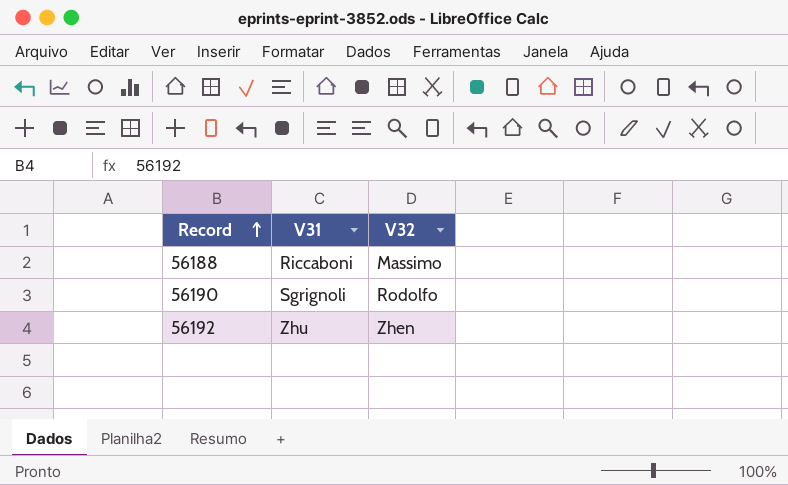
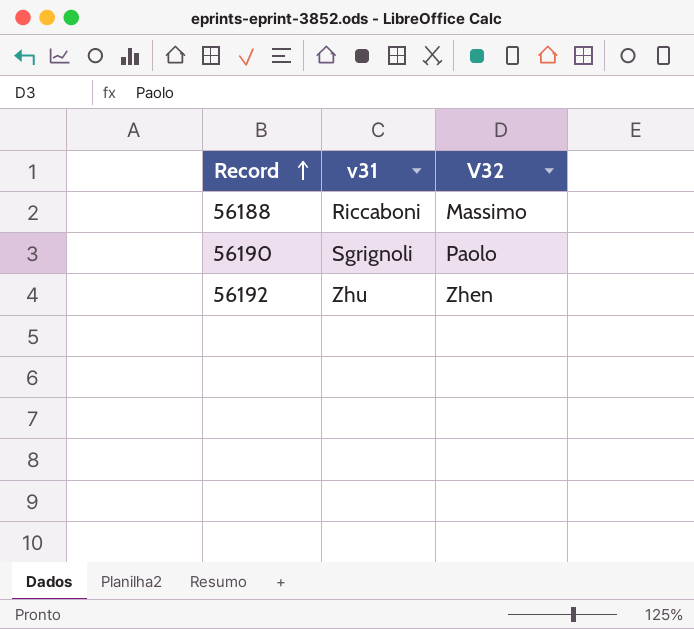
column name: V31 -> v31
56190 | V32: Rodolfo -> Paolo

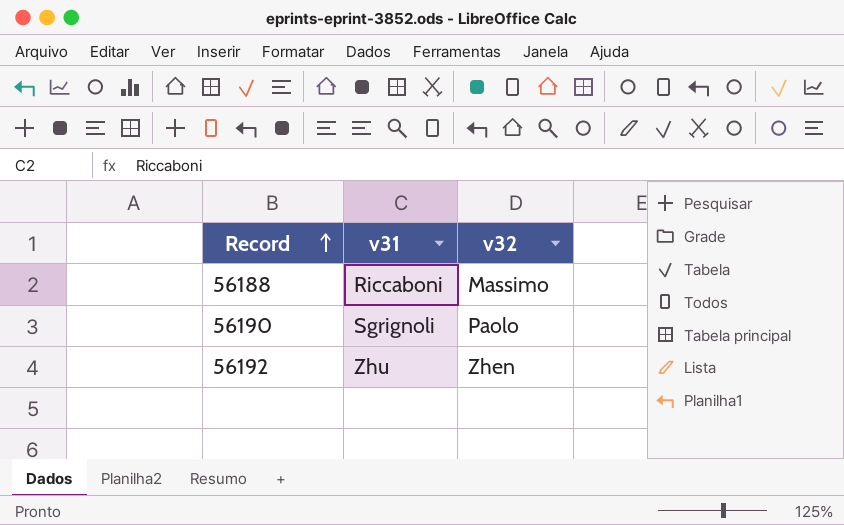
column name: V32 -> v32

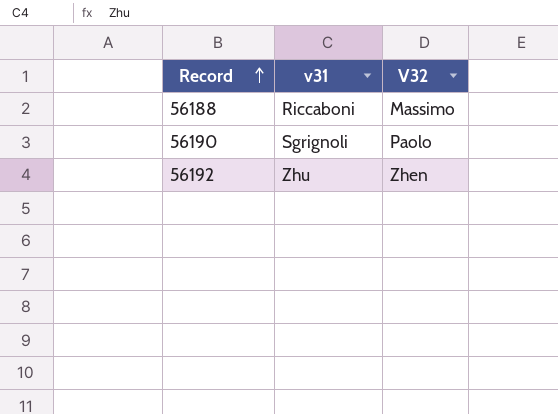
column name: v32 -> V32

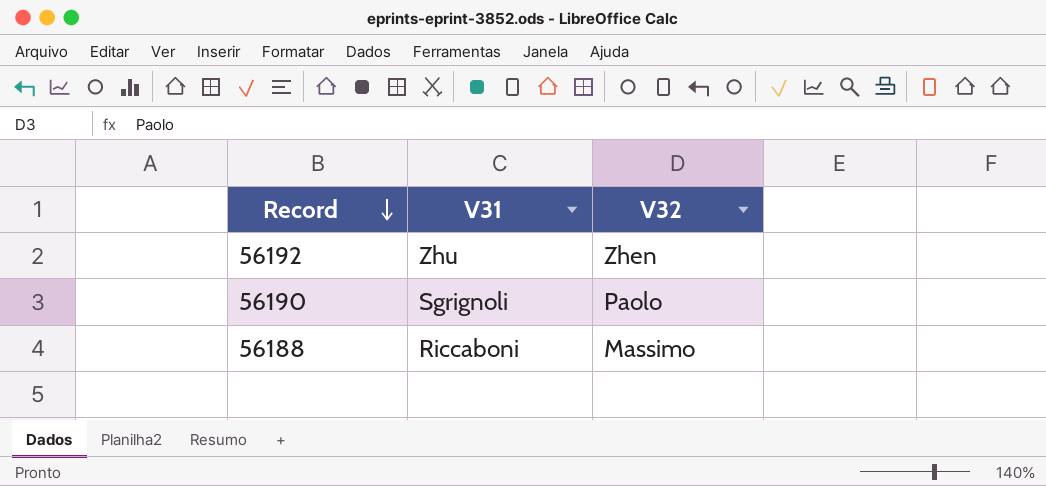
row order: Record ascending -> Record descending
column name: v31 -> V31

